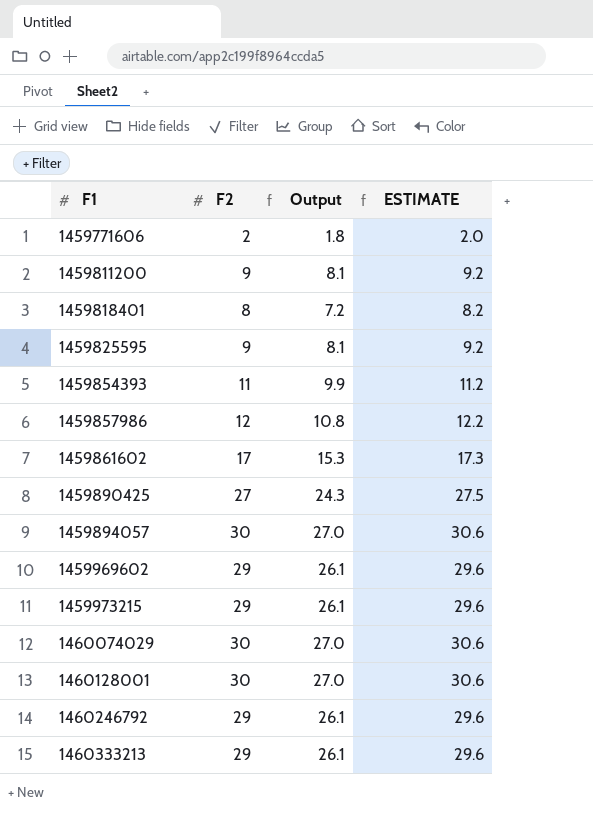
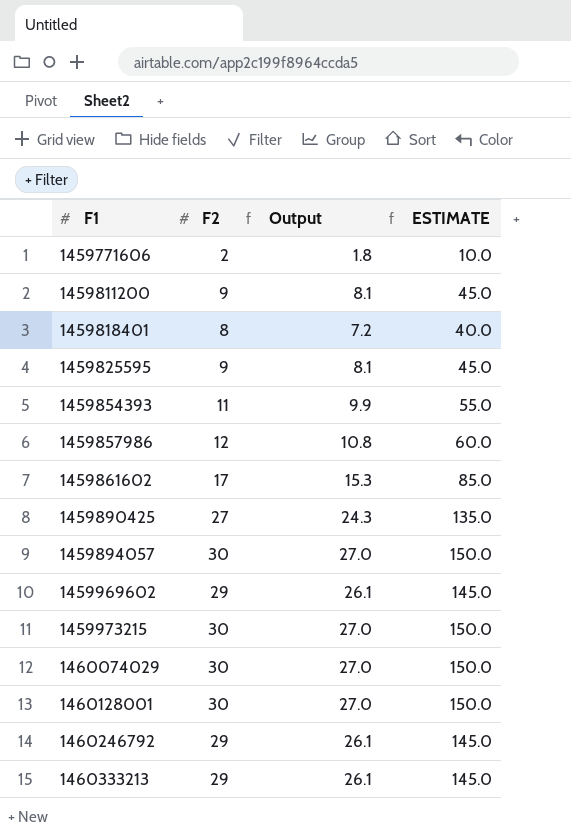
column ESTIMATE | formula: [F2] * 1.02 -> [F2] * 5
1459973215 | F2: 29 -> 30
1459973215 | Output: 26.1 -> 27.0

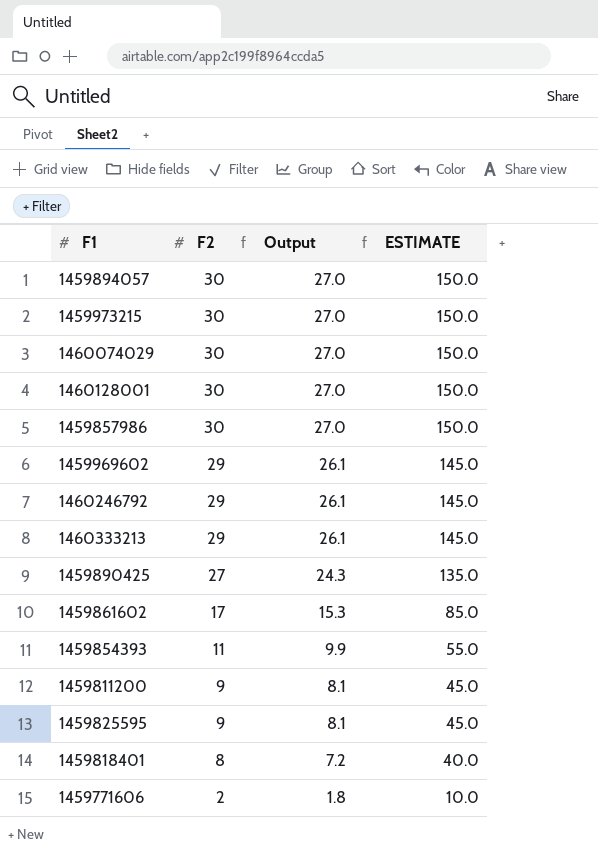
row order: F1 ascending -> F2 descending
1459857986 | F2: 12 -> 30
1459857986 | Output: 10.8 -> 27.0
1459857986 | ESTIMATE: 60.0 -> 150.0

